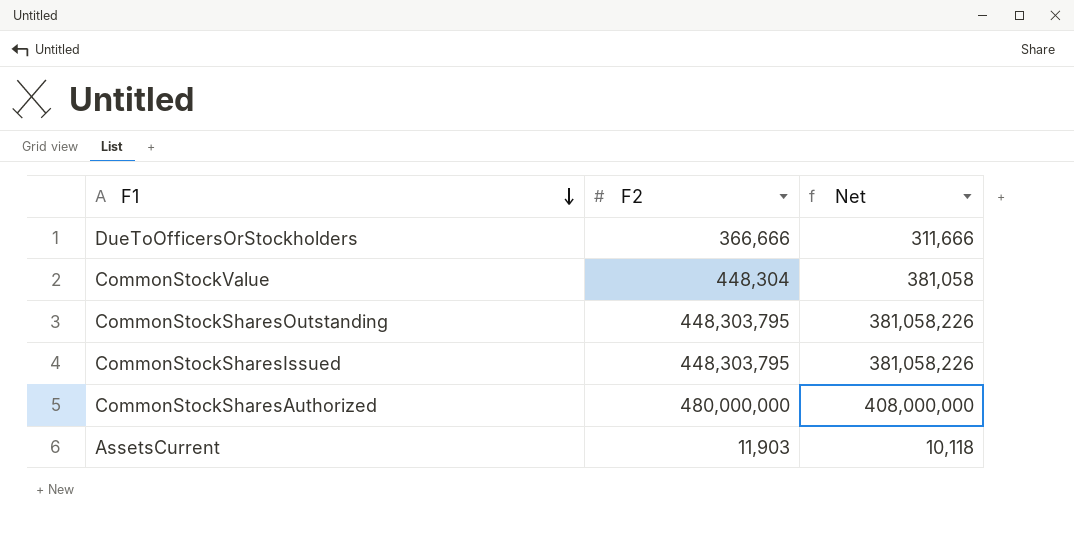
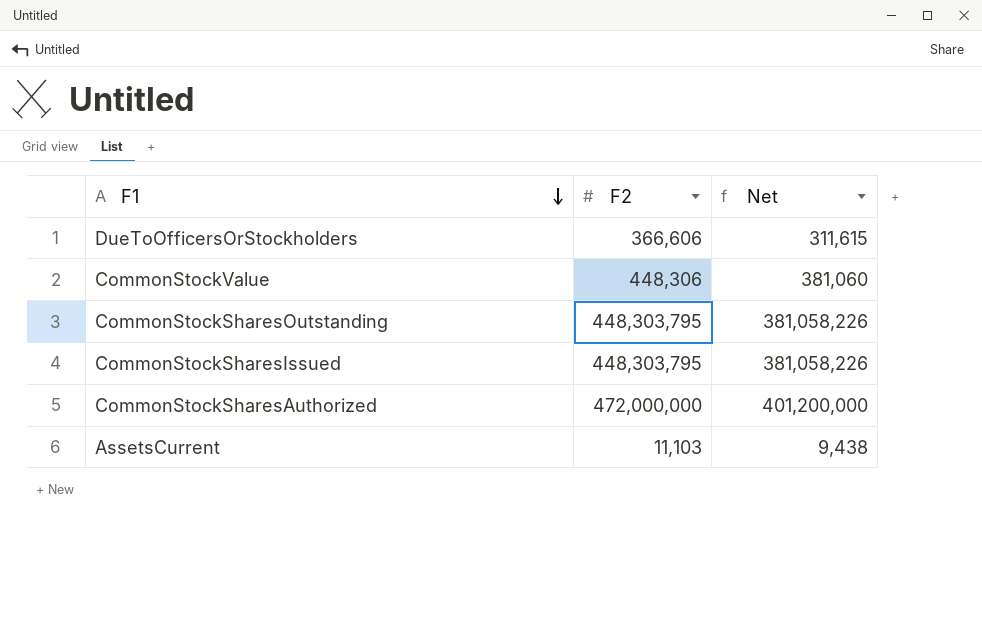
DueToOfficersOrStockholders | F2: 366,666 -> 366,606
DueToOfficersOrStockholders | Net: 311,666 -> 311,615
CommonStockValue | F2: 448,304 -> 448,306
CommonStockValue | Net: 381,058 -> 381,060
CommonStockSharesAuthorized | F2: 480,000,000 -> 472,000,000
CommonStockSharesAuthorized | Net: 408,000,000 -> 401,200,000
AssetsCurrent | F2: 11,903 -> 11,103
AssetsCurrent | Net: 10,118 -> 9,438

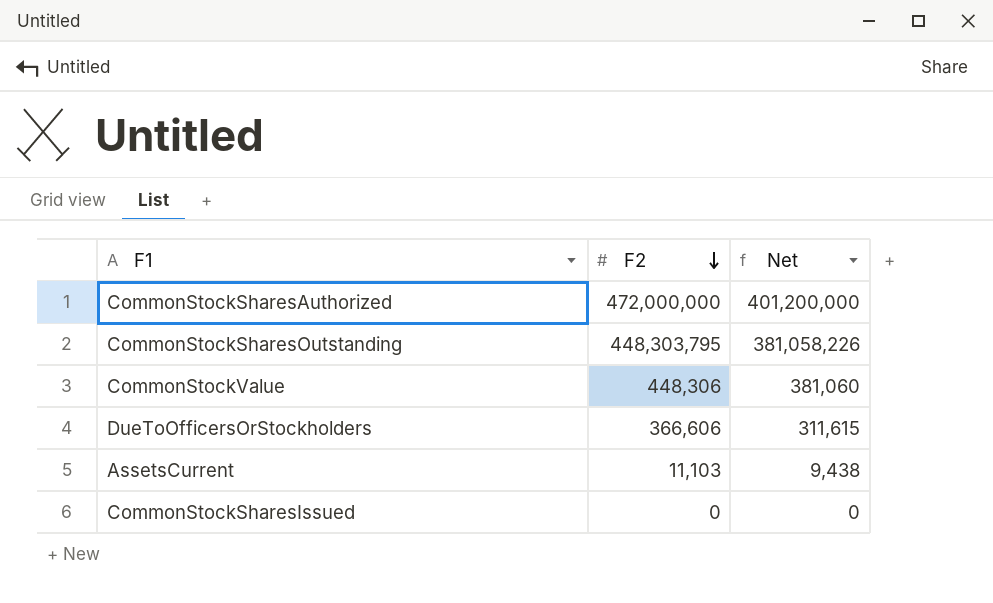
row order: F1 descending -> F2 descending
CommonStockSharesIssued | F2: 448,303,795 -> 0
CommonStockSharesIssued | Net: 381,058,226 -> 0

